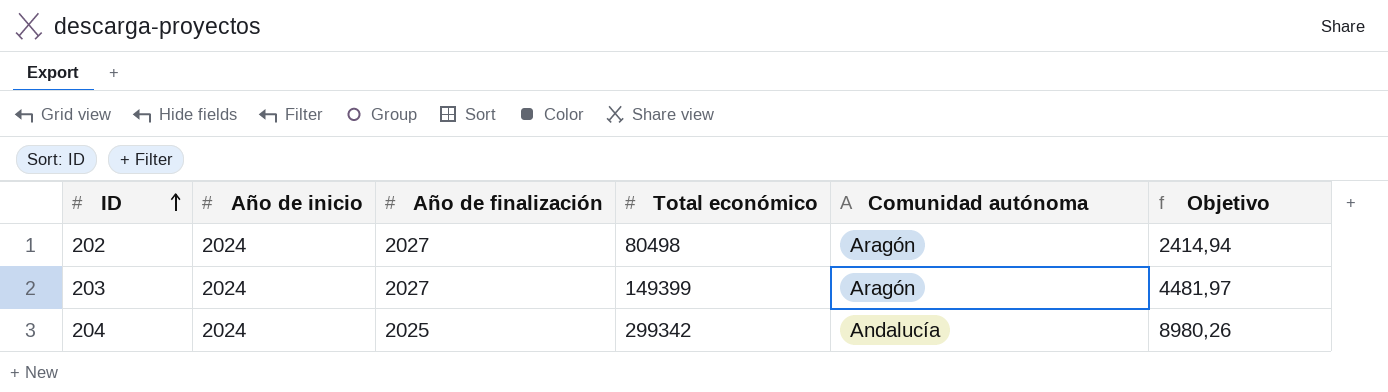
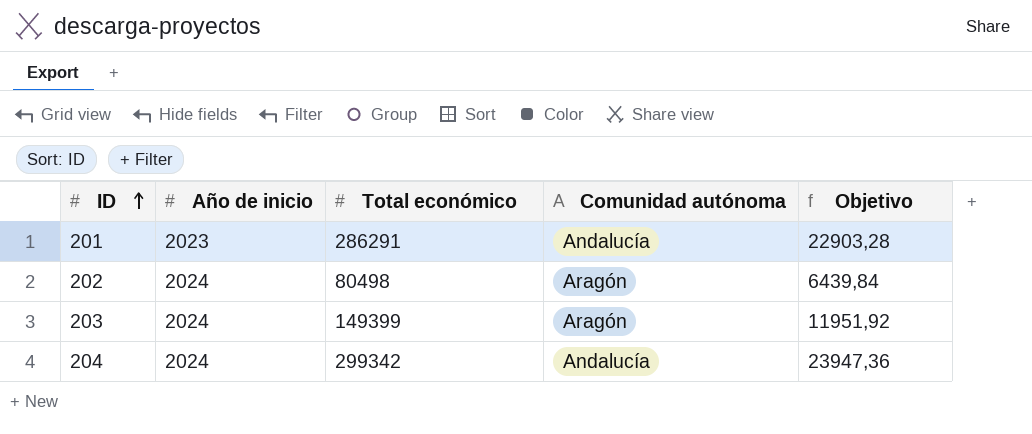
column Año de finalización | position: 3 -> none
column Objetivo | formula: [Total económico] * 0,03 -> [Total económico] * 0,08
row 201: none -> 2023 | 286291 | Andalucía | 22903,28

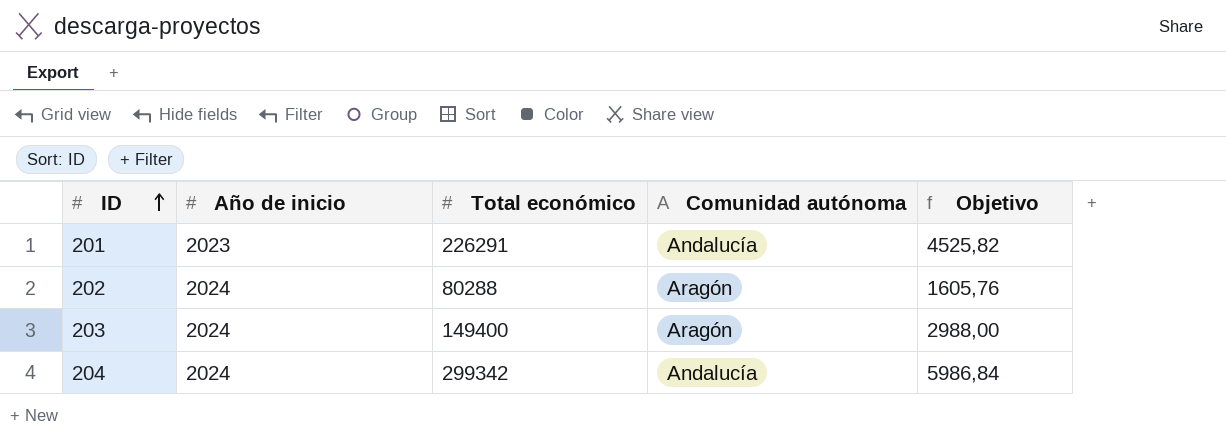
column Objetivo | formula: [Total económico] * 0,08 -> [Total económico] * 0,02
201 | Total económico: 286291 -> 226291
202 | Total económico: 80498 -> 80288
203 | Total económico: 149399 -> 149400

